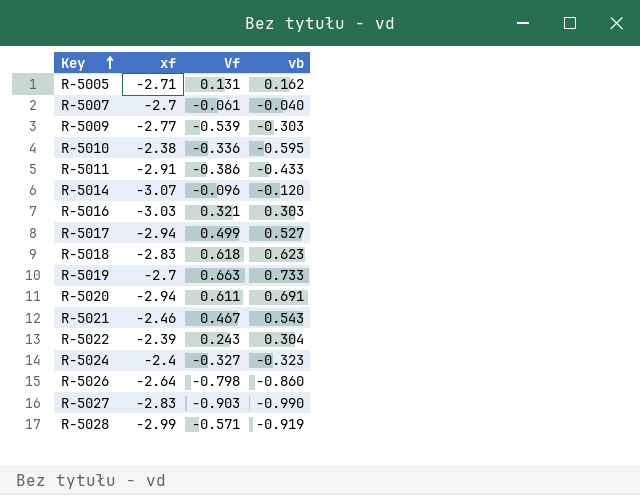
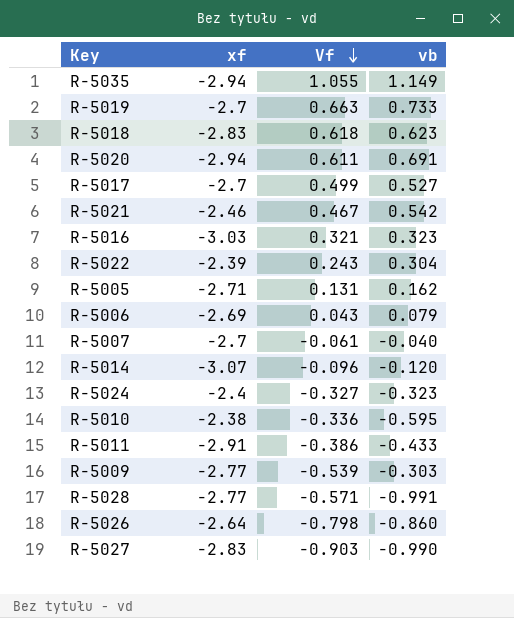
row order: Key ascending -> Vf descending
row R-5035: none -> -2.94 | 1.055 | 1.149
R-5017 | xf: -2.94 -> -2.7
R-5021 | vb: 0.543 -> 0.542
R-5016 | vb: 0.303 -> 0.323
row R-5006: none -> -2.69 | 0.043 | 0.079
R-5028 | xf: -2.99 -> -2.77
R-5028 | vb: -0.919 -> -0.991

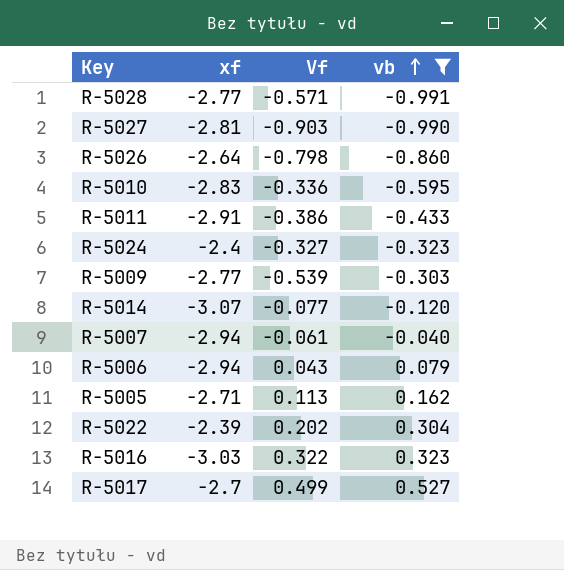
filter: none -> vb <= 0.527
row order: Vf descending -> vb ascending
R-5027 | xf: -2.83 -> -2.81
R-5010 | xf: -2.38 -> -2.83
R-5014 | Vf: -0.096 -> -0.077
R-5007 | xf: -2.7 -> -2.94
R-5006 | xf: -2.69 -> -2.94
R-5005 | Vf: 0.131 -> 0.113
R-5022 | Vf: 0.243 -> 0.202
R-5016 | Vf: 0.321 -> 0.322

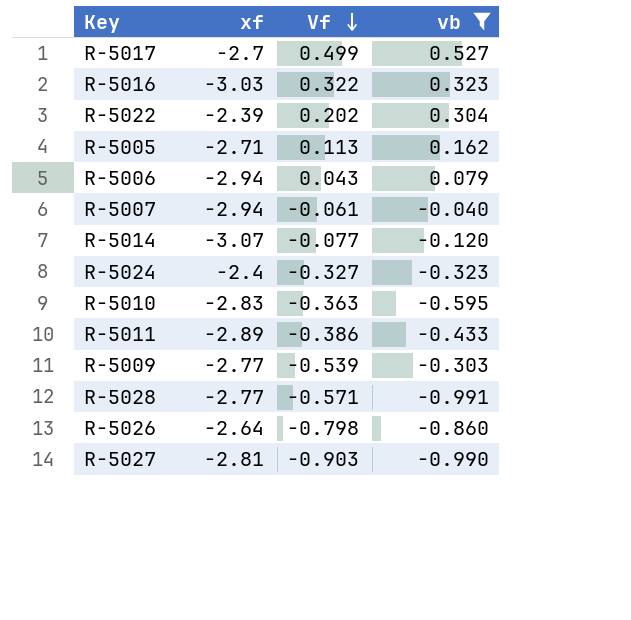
row order: vb ascending -> Vf descending
R-5010 | Vf: -0.336 -> -0.363
R-5011 | xf: -2.91 -> -2.89

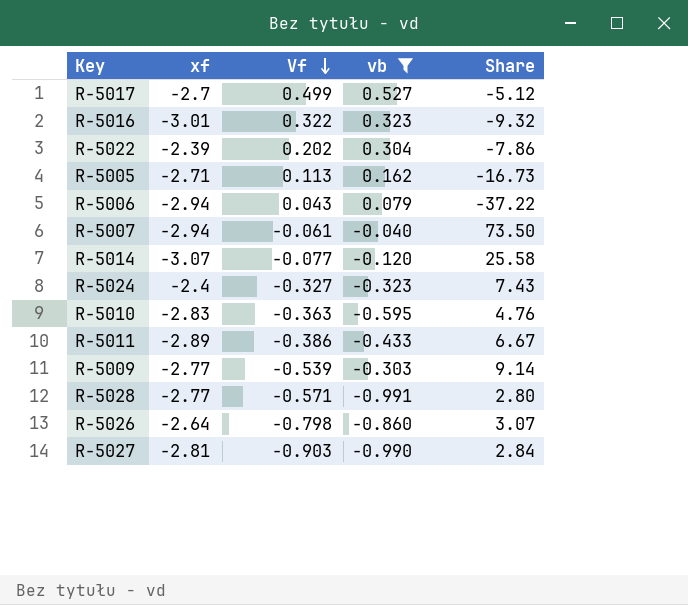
column Share | formula: none -> [xf] / [vb]
R-5016 | xf: -3.03 -> -3.01

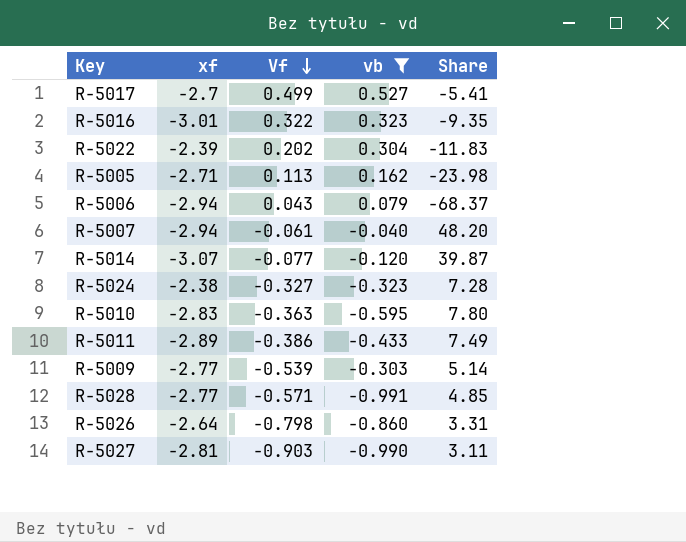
column Share | formula: [xf] / [vb] -> [xf] / [Vf]
R-5024 | xf: -2.4 -> -2.38

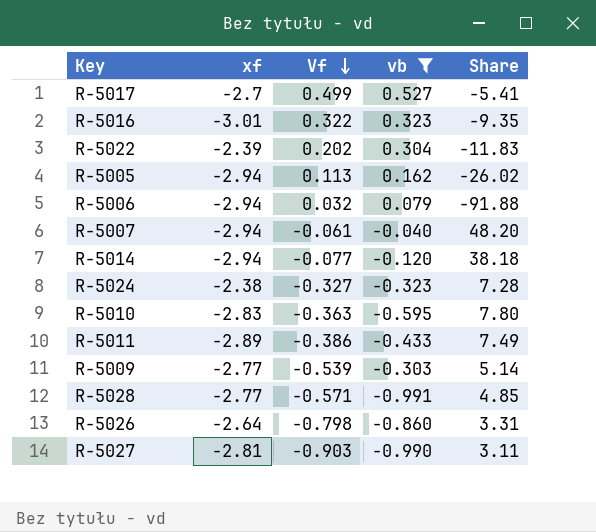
R-5005 | xf: -2.71 -> -2.94
R-5005 | Share: -23.98 -> -26.02
R-5006 | Vf: 0.043 -> 0.032
R-5006 | Share: -68.37 -> -91.88
R-5014 | xf: -3.07 -> -2.94
R-5014 | Share: 39.87 -> 38.18

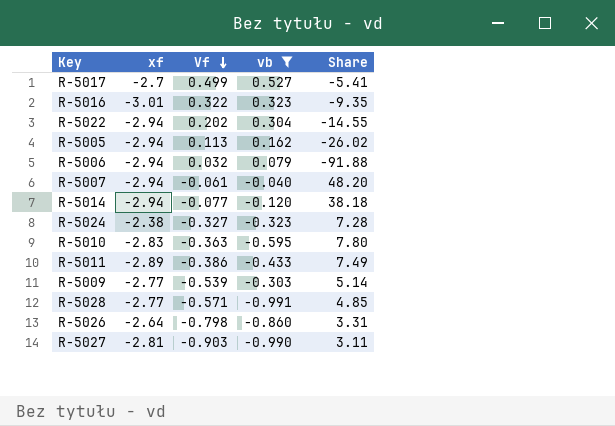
R-5022 | xf: -2.39 -> -2.94
R-5022 | Share: -11.83 -> -14.55

